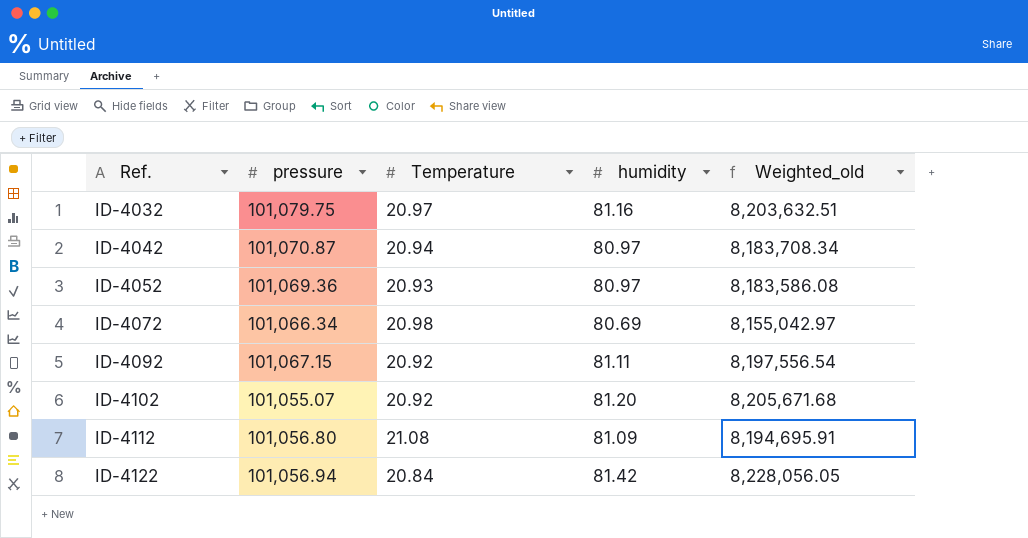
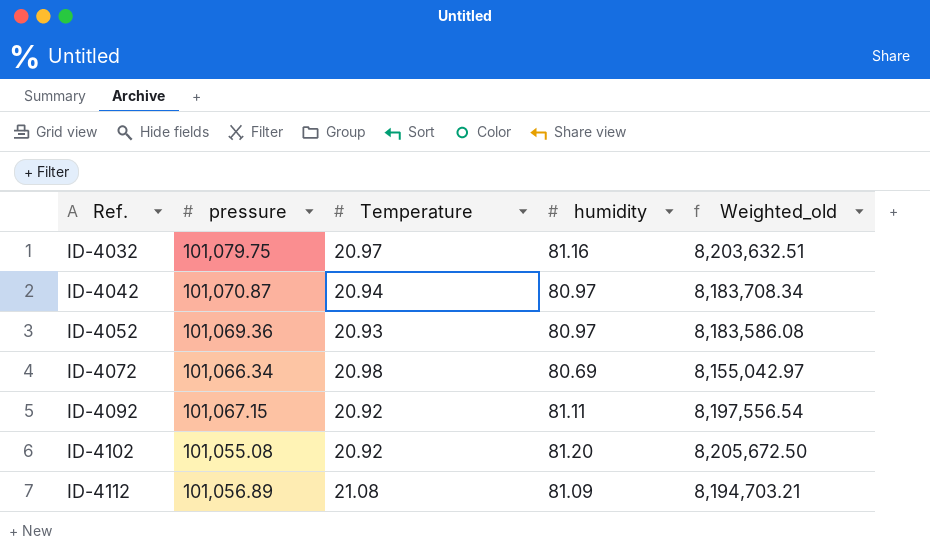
row ID-4122: 101,056.94 | 20.84 | 81.42 | 8,228,056.05 -> none
ID-4102 | pressure: 101,055.07 -> 101,055.08
ID-4102 | Weighted_old: 8,205,671.68 -> 8,205,672.50
ID-4112 | pressure: 101,056.80 -> 101,056.89
ID-4112 | Weighted_old: 8,194,695.91 -> 8,194,703.21

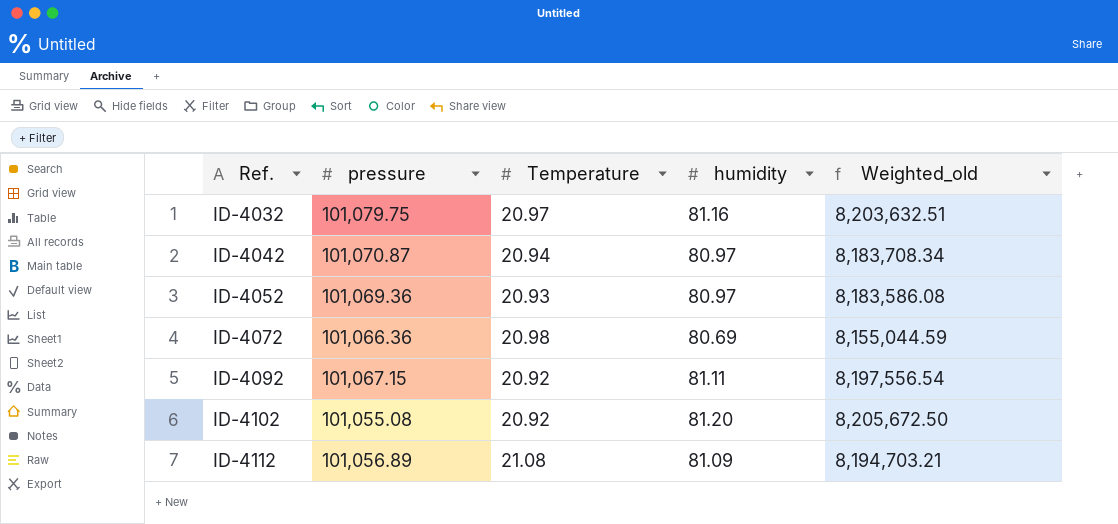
ID-4072 | pressure: 101,066.34 -> 101,066.36
ID-4072 | Weighted_old: 8,155,042.97 -> 8,155,044.59

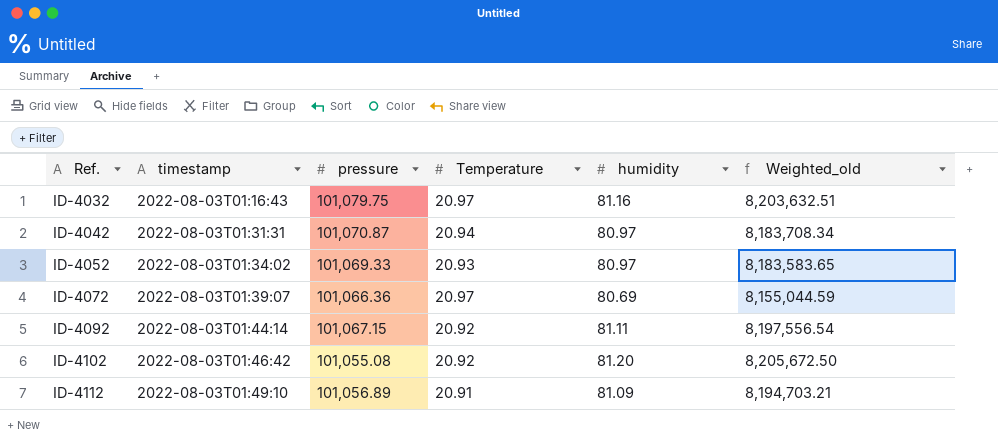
column timestamp | position: none -> 2
ID-4052 | pressure: 101,069.36 -> 101,069.33
ID-4052 | Weighted_old: 8,183,586.08 -> 8,183,583.65
ID-4072 | Temperature: 20.98 -> 20.97
ID-4112 | Temperature: 21.08 -> 20.91

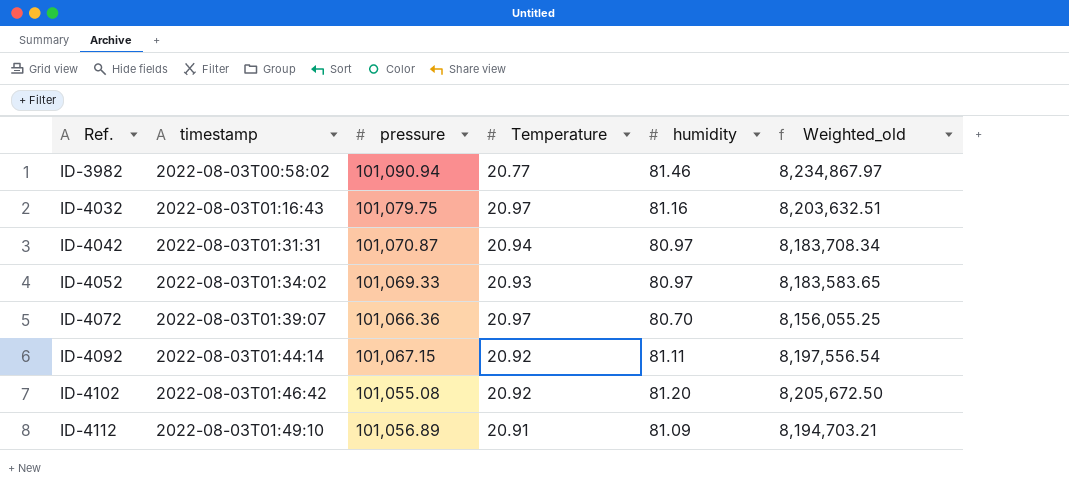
row ID-3982: none -> 2022-08-03T00:58:02 | 101,090.94 | 20.77 | 81.46 | 8,234,867.97
ID-4072 | humidity: 80.69 -> 80.70
ID-4072 | Weighted_old: 8,155,044.59 -> 8,156,055.25

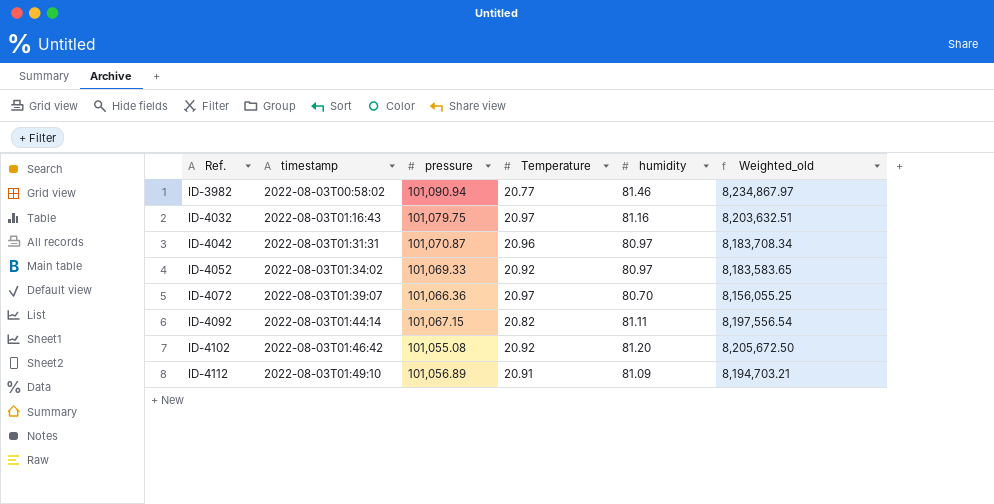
ID-4042 | Temperature: 20.94 -> 20.96
ID-4052 | Temperature: 20.93 -> 20.92
ID-4092 | Temperature: 20.92 -> 20.82

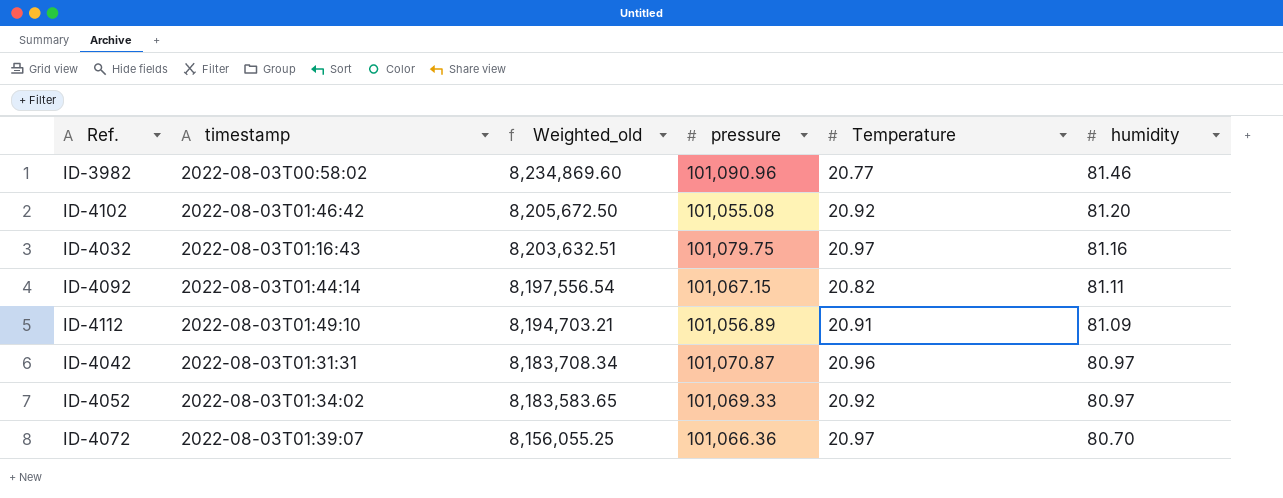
row order: Ref. ascending -> Weighted_old descending
column Weighted_old | position: 6 -> 3
ID-3982 | Weighted_old: 8,234,867.97 -> 8,234,869.60
ID-3982 | pressure: 101,090.94 -> 101,090.96

